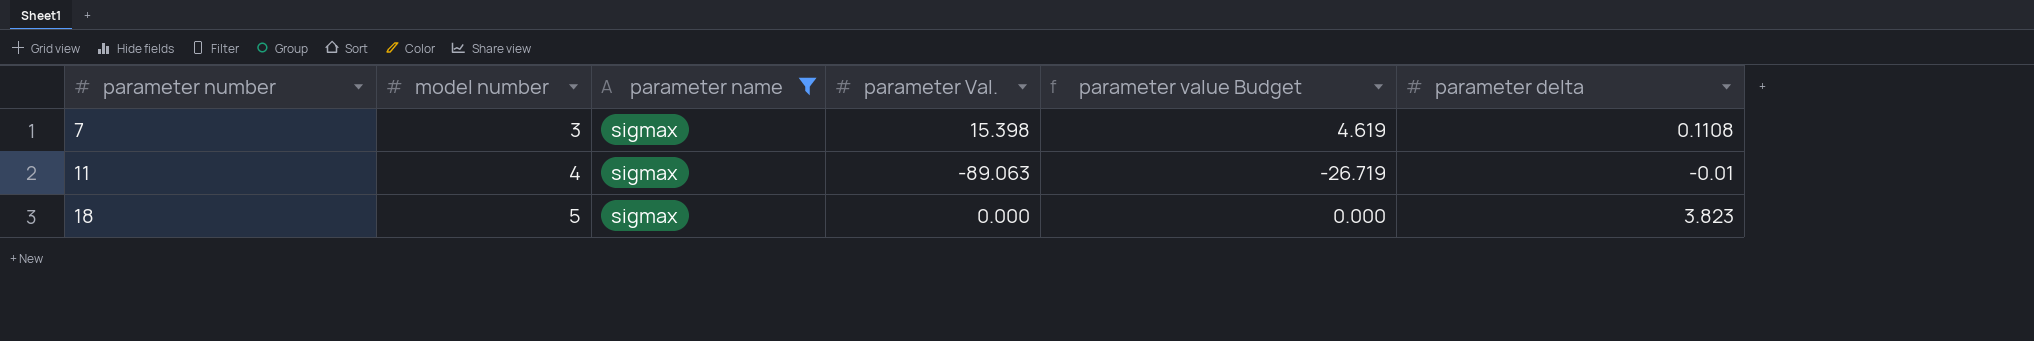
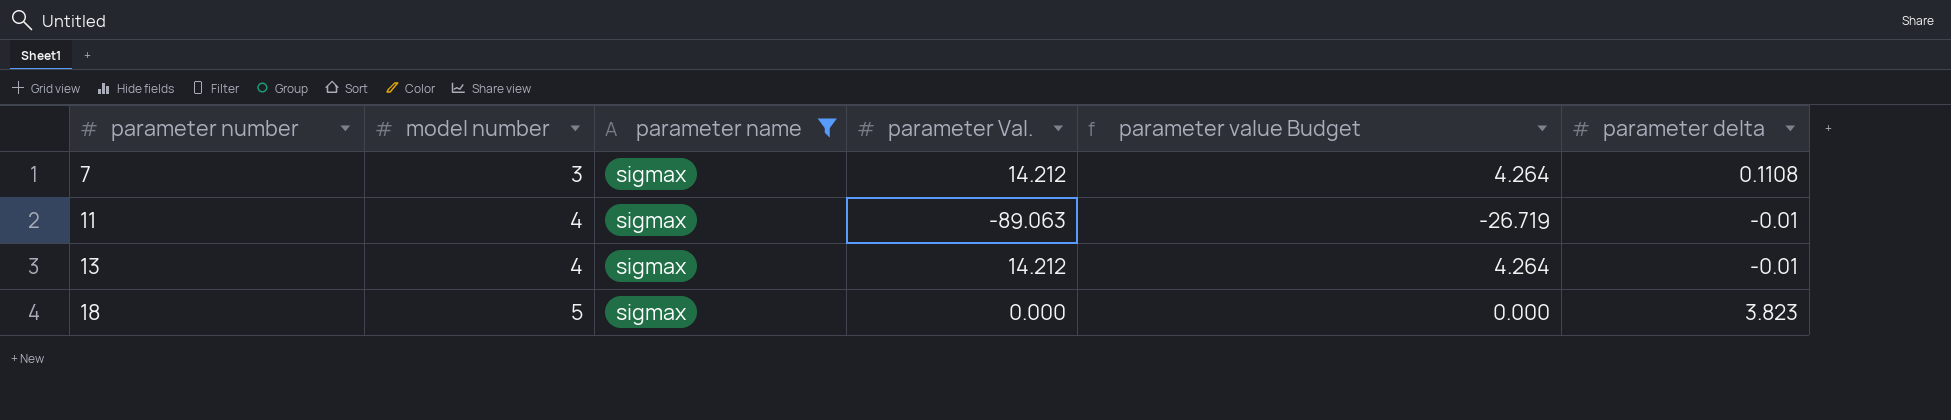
7 | parameter Val.: 15.398 -> 14.212
7 | parameter value Budget: 4.619 -> 4.264
row 13: none -> 4 | sigmax | 14.212 | 4.264 | -0.01

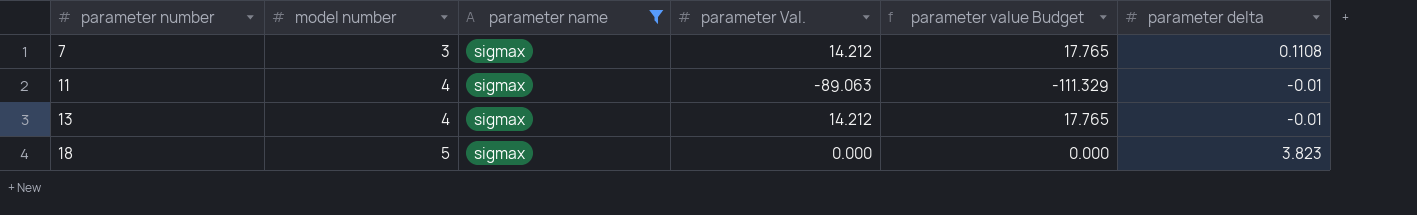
column parameter value Budget | formula: [parameter Val.] * 0.3 -> [parameter Val.] * 1.25

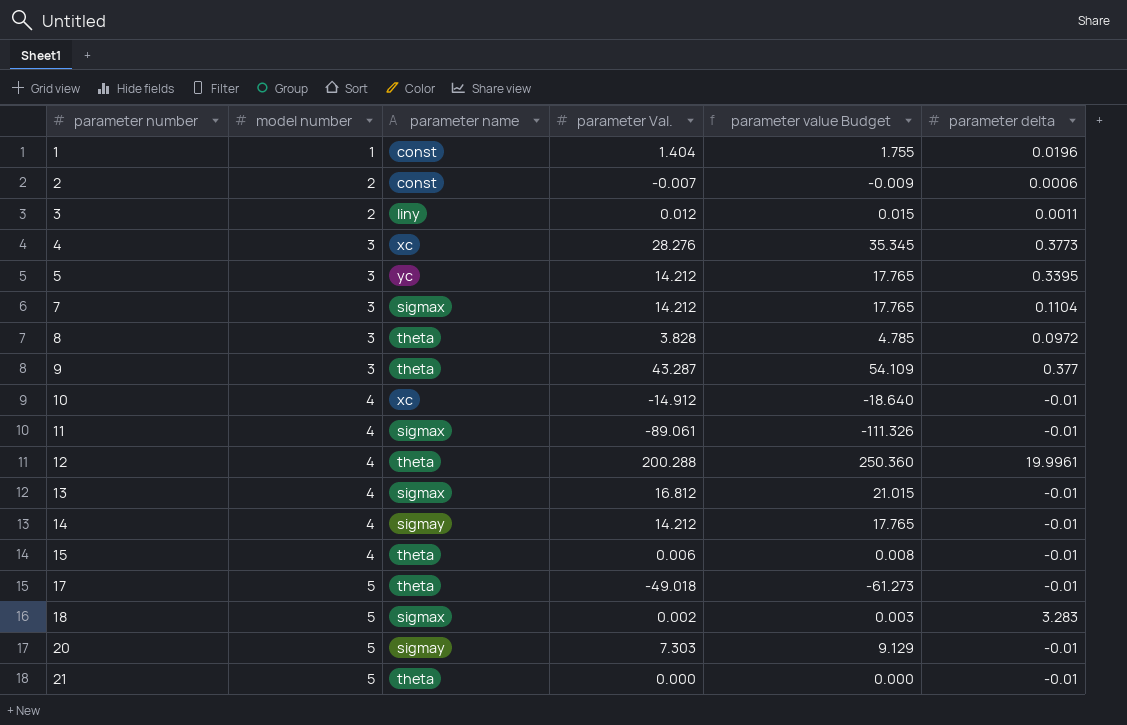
filter: parameter name = sigmax -> none
7 | parameter delta: 0.1108 -> 0.1104
11 | parameter Val.: -89.063 -> -89.061
11 | parameter value Budget: -111.329 -> -111.326
13 | parameter Val.: 14.212 -> 16.812
13 | parameter value Budget: 17.765 -> 21.015
18 | parameter Val.: 0.000 -> 0.002
18 | parameter value Budget: 0.000 -> 0.003
18 | parameter delta: 3.823 -> 3.283

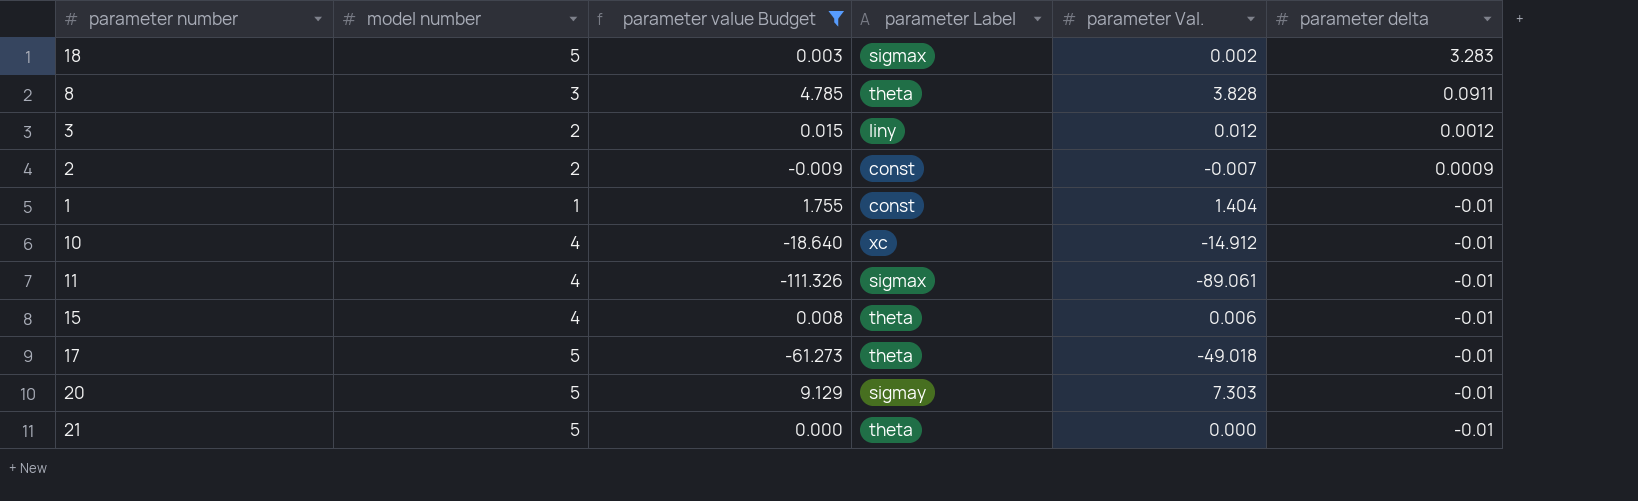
filter: none -> parameter value Budget <= 9.129
row order: parameter number ascending -> parameter delta descending
column parameter value Budget | position: 5 -> 3
column name: parameter name -> parameter Label
8 | parameter delta: 0.0972 -> 0.0911
3 | parameter delta: 0.0011 -> 0.0012
2 | parameter delta: 0.0006 -> 0.0009
1 | parameter delta: 0.0196 -> -0.01

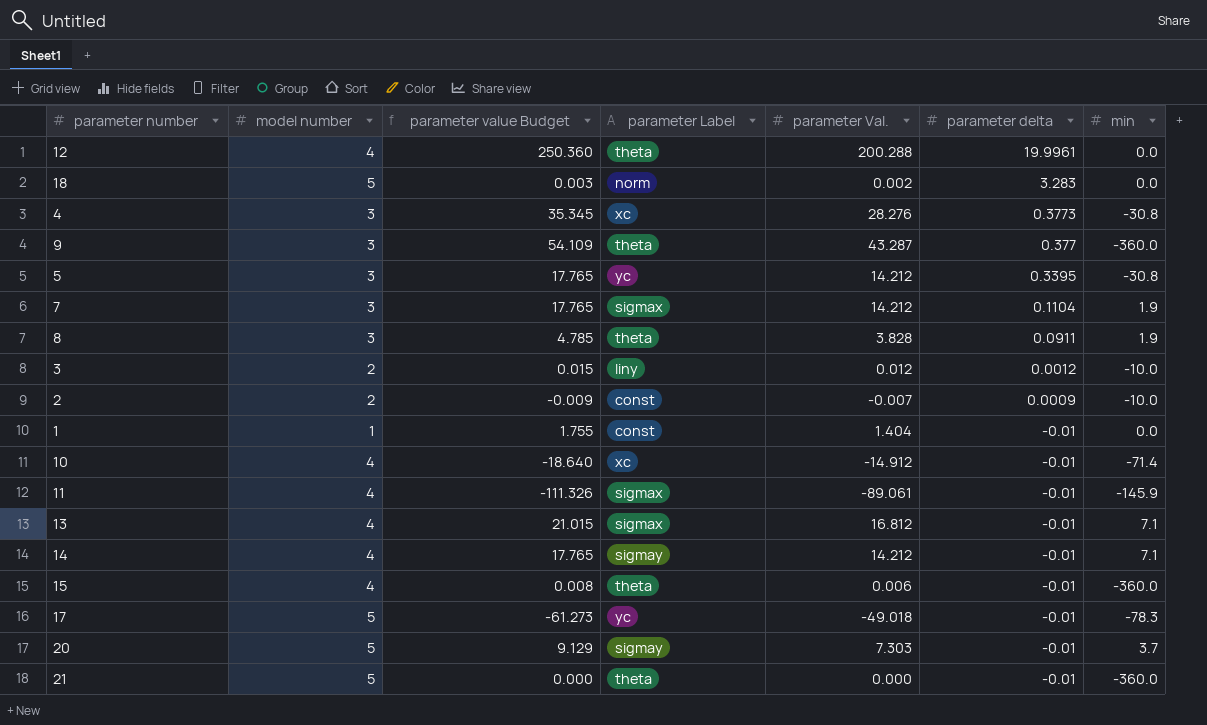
filter: parameter value Budget <= 9.129 -> none
column min | position: none -> 7
18 | parameter Label: sigmax -> norm
17 | parameter Label: theta -> yc

